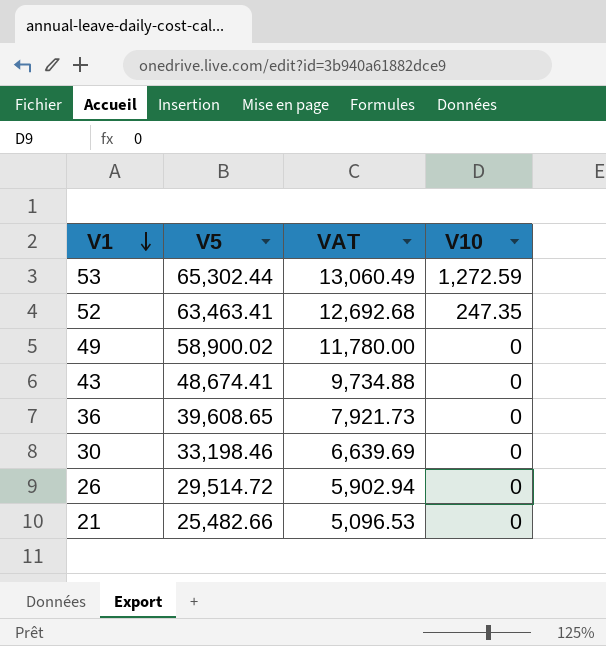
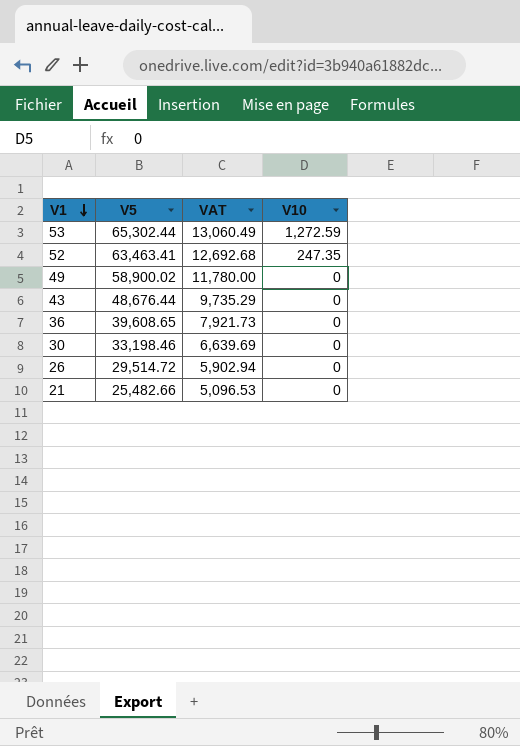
43 | V5: 48,674.41 -> 48,676.44
43 | VAT: 9,734.88 -> 9,735.29

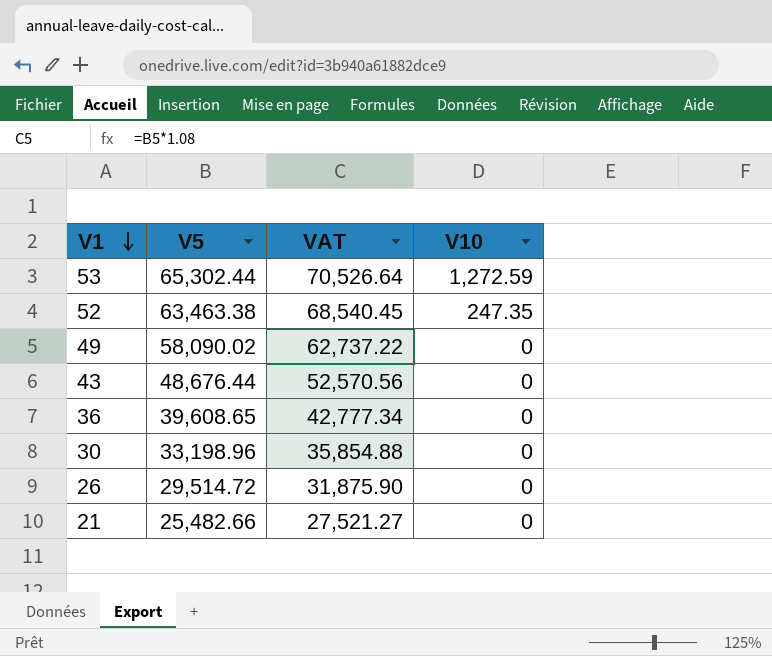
column VAT | formula: [V5] * 0.2 -> [V5] * 1.08
52 | V5: 63,463.41 -> 63,463.38
49 | V5: 58,900.02 -> 58,090.02
30 | V5: 33,198.46 -> 33,198.96

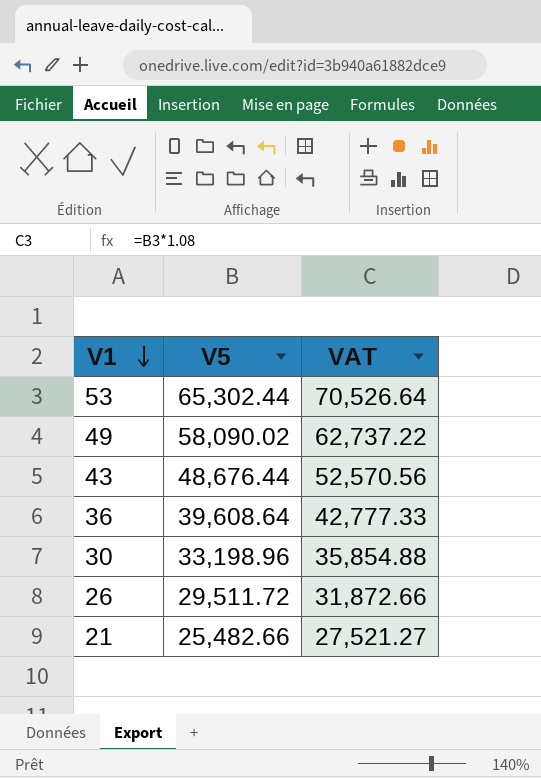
column V10 | position: 4 -> none
row 52: 63,463.38 | 68,540.45 | 247.35 -> none
36 | V5: 39,608.65 -> 39,608.64
36 | VAT: 42,777.34 -> 42,777.33
26 | V5: 29,514.72 -> 29,511.72
26 | VAT: 31,875.90 -> 31,872.66

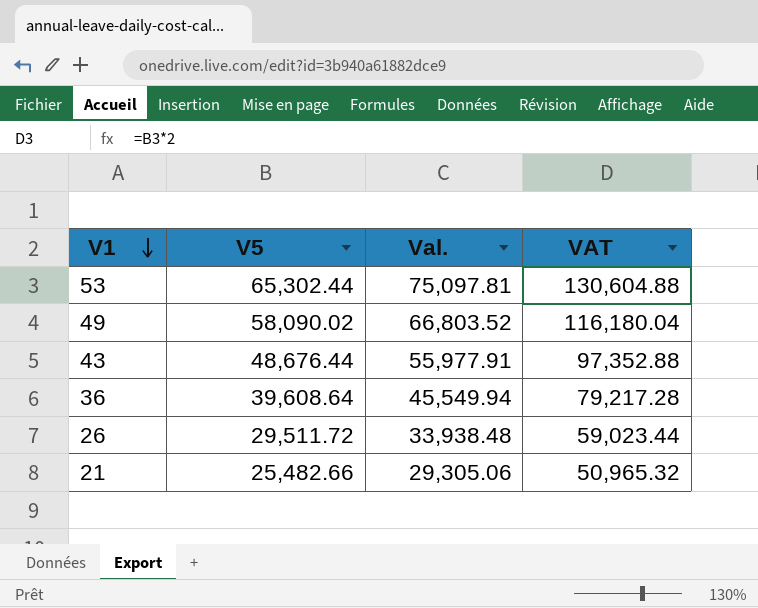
column Val. | formula: none -> [V5] * 1.15
column VAT | formula: [V5] * 1.08 -> [V5] * 2
row 30: 33,198.96 | 35,854.88 -> none

